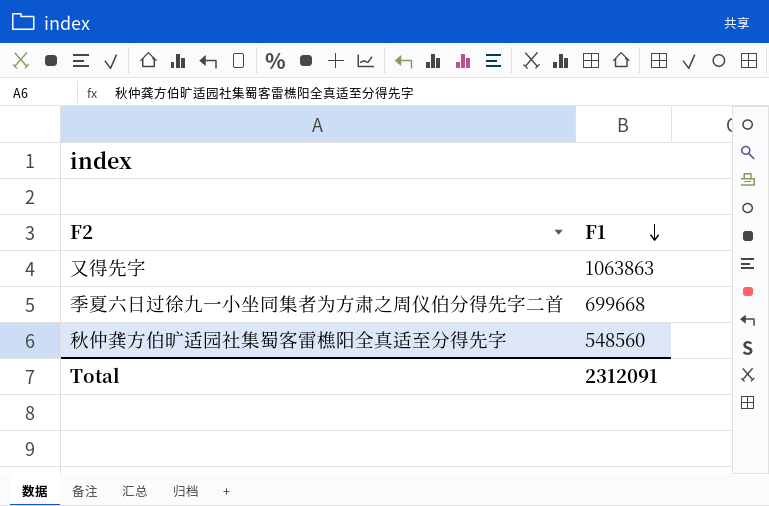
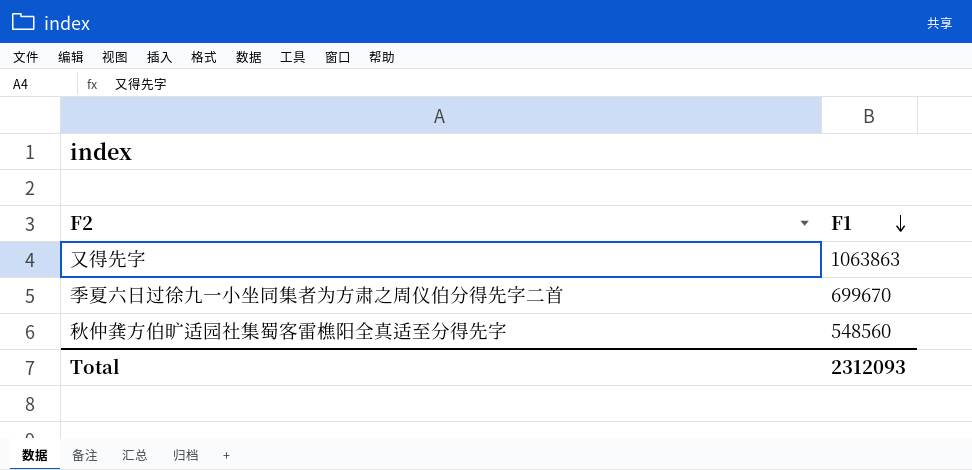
季夏六日过徐九一小坐同集者为方肃之周仪伯分得先字二首 | F1: 699668 -> 699670
Total | F1: 2312091 -> 2312093

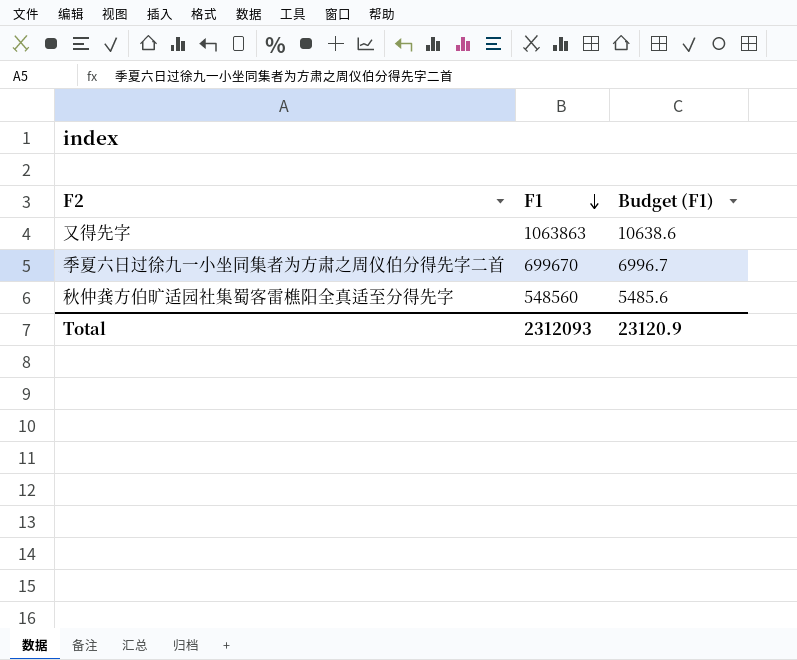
column Budget (F1) | formula: none -> [F1] * 0.01

